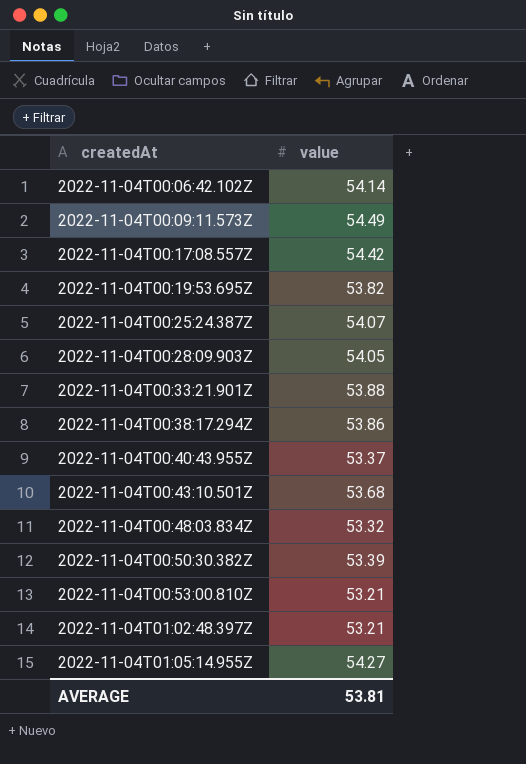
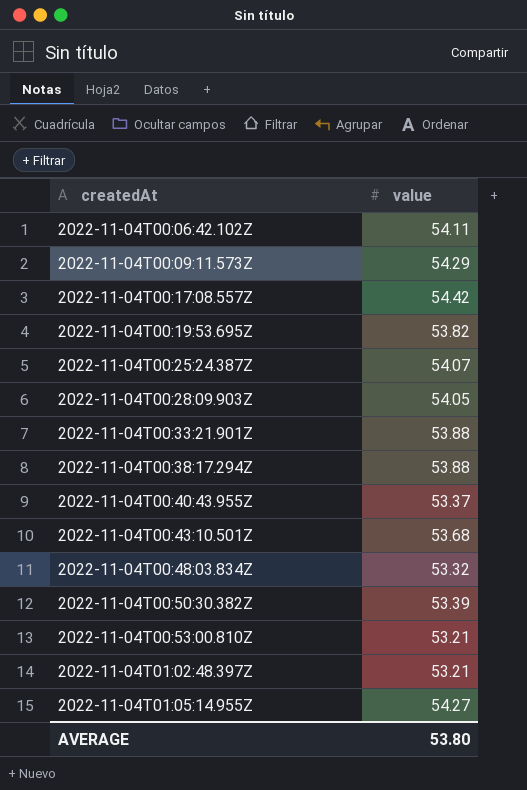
2022-11-04T00:06:42.102Z | value: 54.14 -> 54.11
2022-11-04T00:09:11.573Z | value: 54.49 -> 54.29
2022-11-04T00:38:17.294Z | value: 53.86 -> 53.88
AVERAGE | value: 53.81 -> 53.80

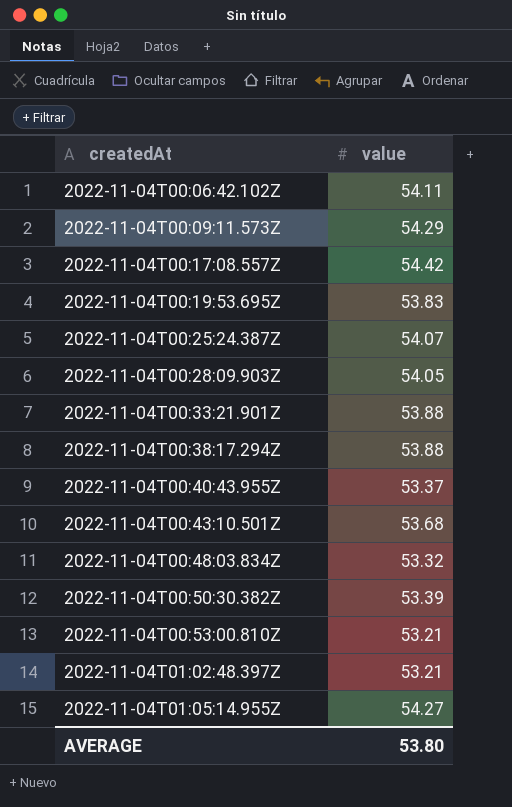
2022-11-04T00:19:53.695Z | value: 53.82 -> 53.83

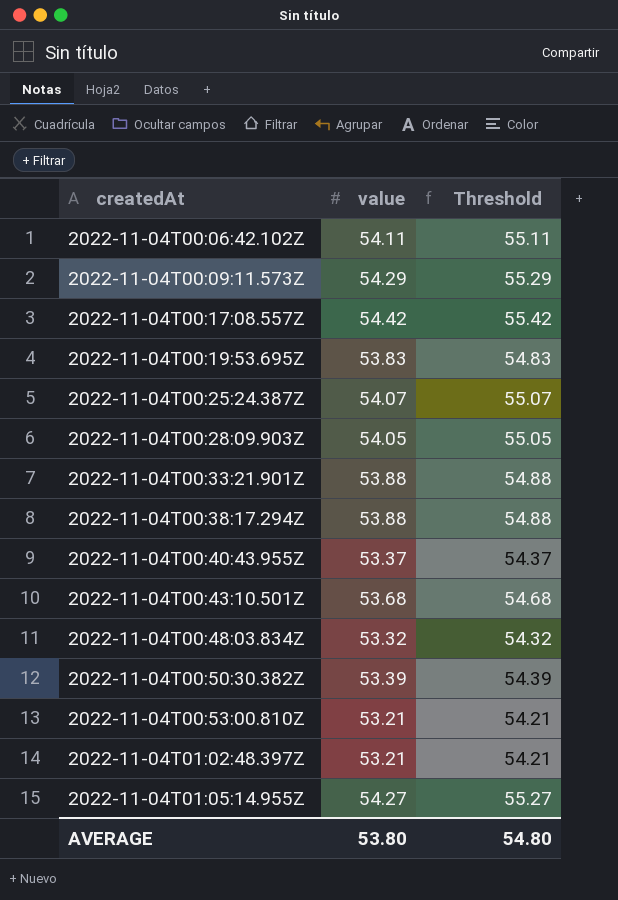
column Threshold | formula: none -> [value] + 1

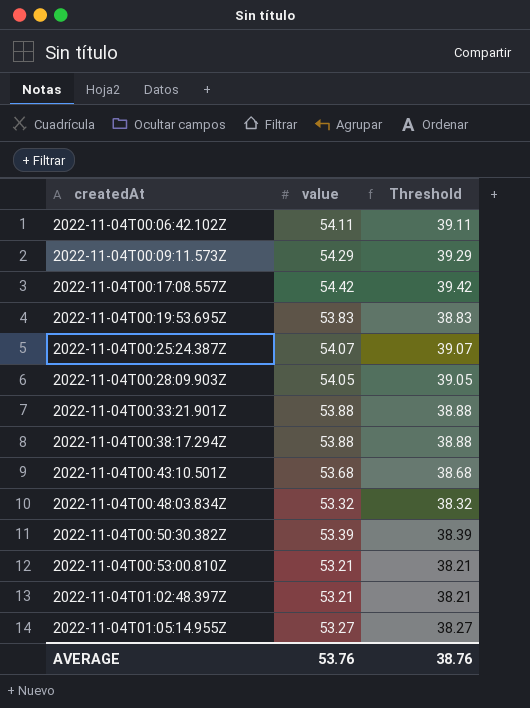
column Threshold | formula: [value] + 1 -> [value] - 15
row 2022-11-04T00:40:43.955Z: 53.37 | 54.37 -> none
2022-11-04T01:05:14.955Z | value: 54.27 -> 53.27
AVERAGE | value: 53.80 -> 53.76
AVERAGE | Threshold: 54.80 -> 38.76

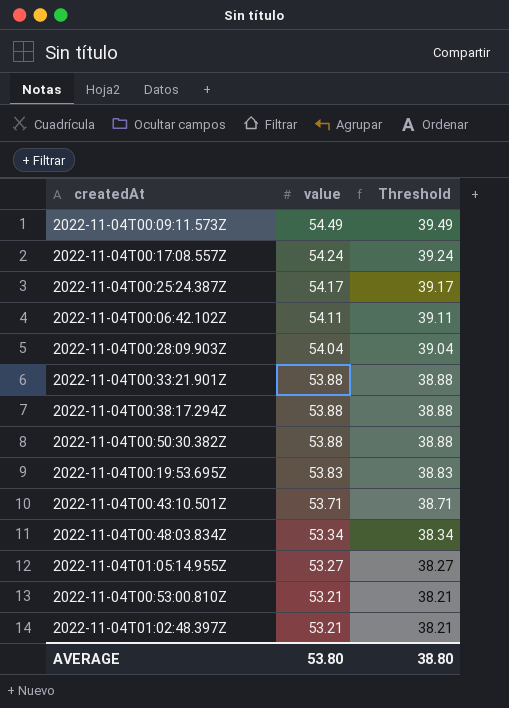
row order: createdAt ascending -> value descending
2022-11-04T00:09:11.573Z | value: 54.29 -> 54.49
2022-11-04T00:09:11.573Z | Threshold: 39.29 -> 39.49
2022-11-04T00:17:08.557Z | value: 54.42 -> 54.24
2022-11-04T00:17:08.557Z | Threshold: 39.42 -> 39.24
2022-11-04T00:25:24.387Z | value: 54.07 -> 54.17
2022-11-04T00:25:24.387Z | Threshold: 39.07 -> 39.17
2022-11-04T00:28:09.903Z | value: 54.05 -> 54.04
2022-11-04T00:28:09.903Z | Threshold: 39.05 -> 39.04
2022-11-04T00:50:30.382Z | value: 53.39 -> 53.88
2022-11-04T00:50:30.382Z | Threshold: 38.39 -> 38.88
2022-11-04T00:43:10.501Z | value: 53.68 -> 53.71
2022-11-04T00:43:10.501Z | Threshold: 38.68 -> 38.71
2022-11-04T00:48:03.834Z | value: 53.32 -> 53.34
2022-11-04T00:48:03.834Z | Threshold: 38.32 -> 38.34
AVERAGE | value: 53.76 -> 53.80
AVERAGE | Threshold: 38.76 -> 38.80

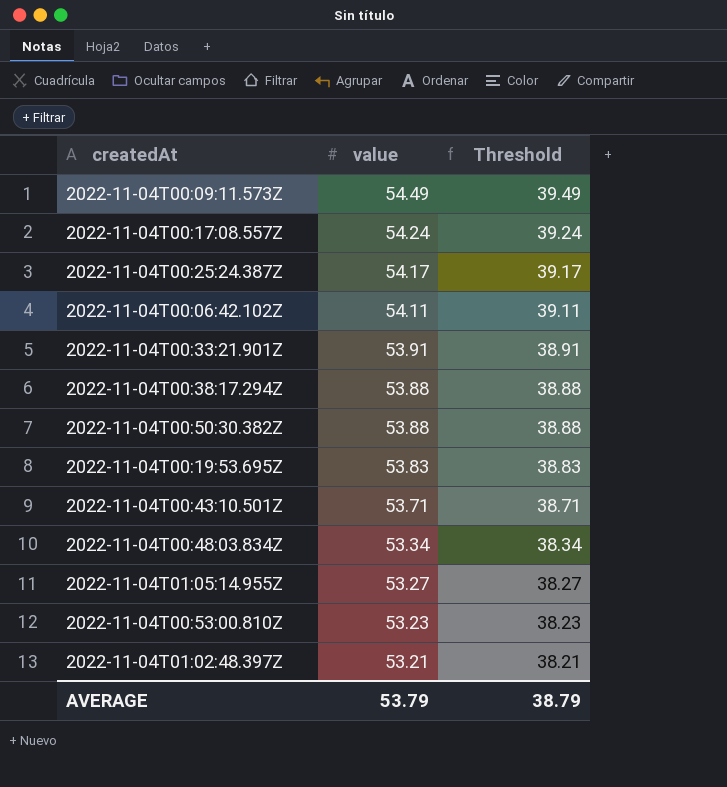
row 2022-11-04T00:28:09.903Z: 54.04 | 39.04 -> none
2022-11-04T00:33:21.901Z | value: 53.88 -> 53.91
2022-11-04T00:33:21.901Z | Threshold: 38.88 -> 38.91
2022-11-04T00:53:00.810Z | value: 53.21 -> 53.23
2022-11-04T00:53:00.810Z | Threshold: 38.21 -> 38.23
AVERAGE | value: 53.80 -> 53.79
AVERAGE | Threshold: 38.80 -> 38.79

